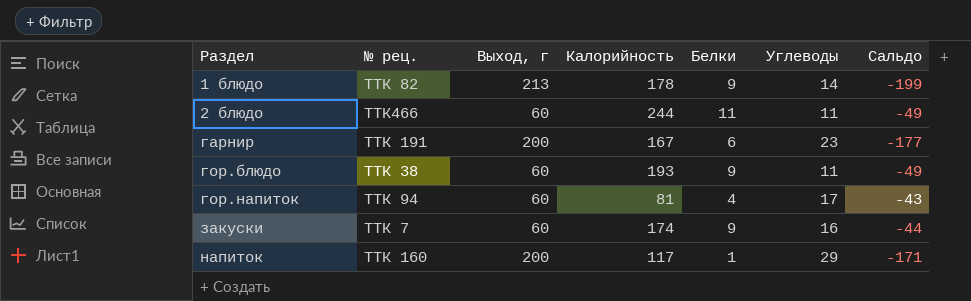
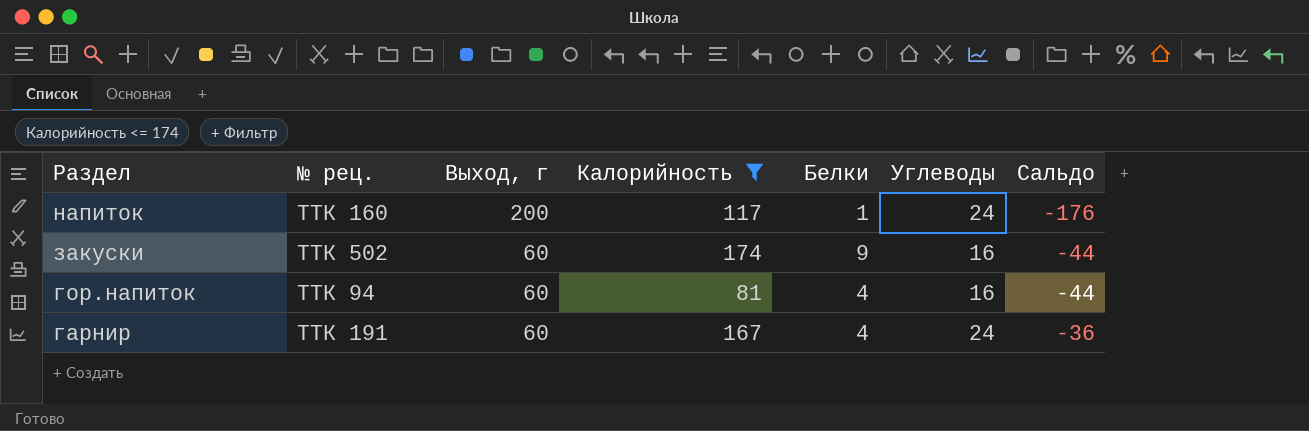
filter: none -> Калорийность <= 174
row order: Раздел ascending -> Раздел descending
напиток | Углеводы: 29 -> 24
напиток | Сальдо: -171 -> -176
закуски | № рец.: ТТК 7 -> ТТК 502
гор.напиток | Углеводы: 17 -> 16
гор.напиток | Сальдо: -43 -> -44
гарнир | Выход, г: 200 -> 60
гарнир | Белки: 6 -> 4
гарнир | Углеводы: 23 -> 24
гарнир | Сальдо: -177 -> -36

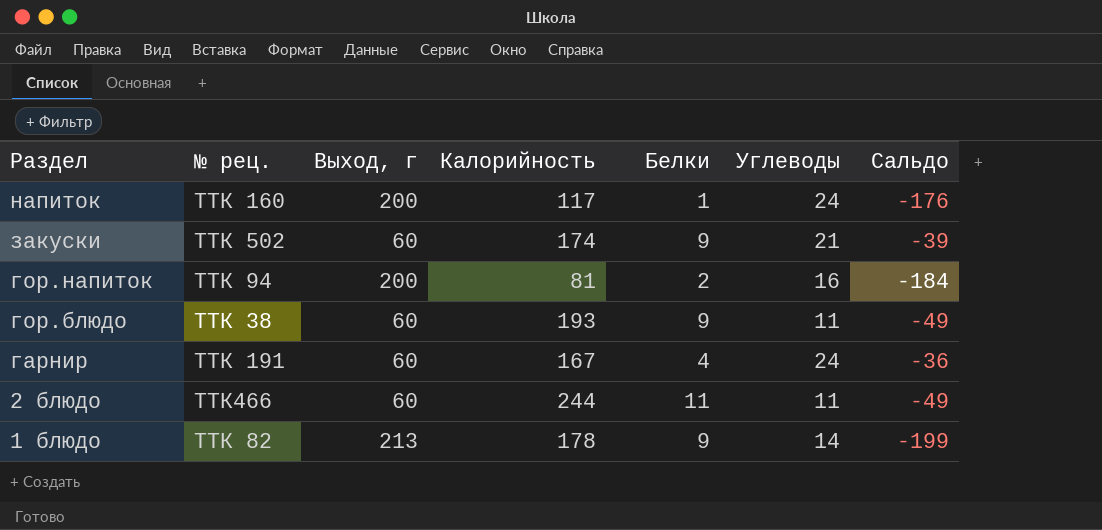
filter: Калорийность <= 174 -> none
закуски | Углеводы: 16 -> 21
закуски | Сальдо: -44 -> -39
гор.напиток | Выход, г: 60 -> 200
гор.напиток | Белки: 4 -> 2
гор.напиток | Сальдо: -44 -> -184

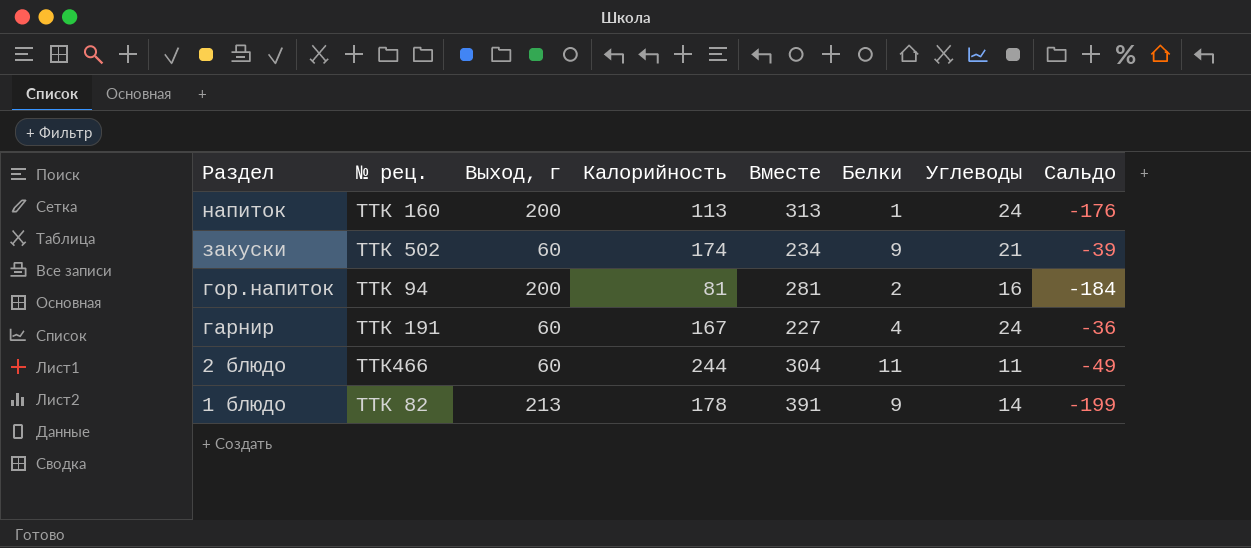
column Вместе | formula: none -> [Выход, г] + [Калорийность]
row гор.блюдо: ТТК 38 | 60 | 193 | 9 | 11 | -49 -> none
напиток | Калорийность: 117 -> 113

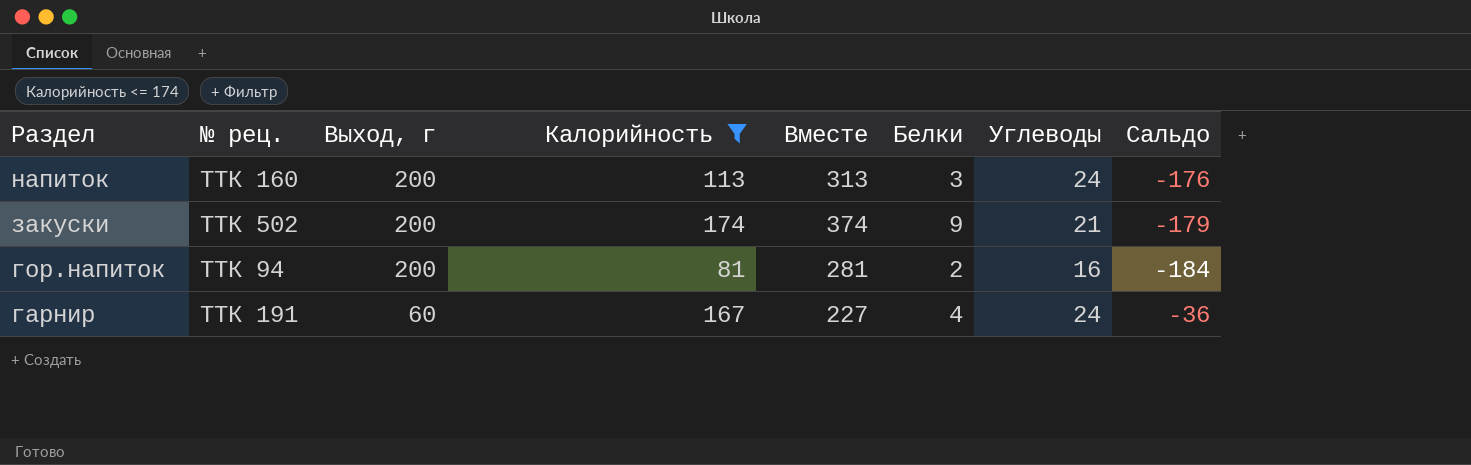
filter: none -> Калорийность <= 174
напиток | Белки: 1 -> 3
закуски | Выход, г: 60 -> 200
закуски | Вместе: 234 -> 374
закуски | Сальдо: -39 -> -179

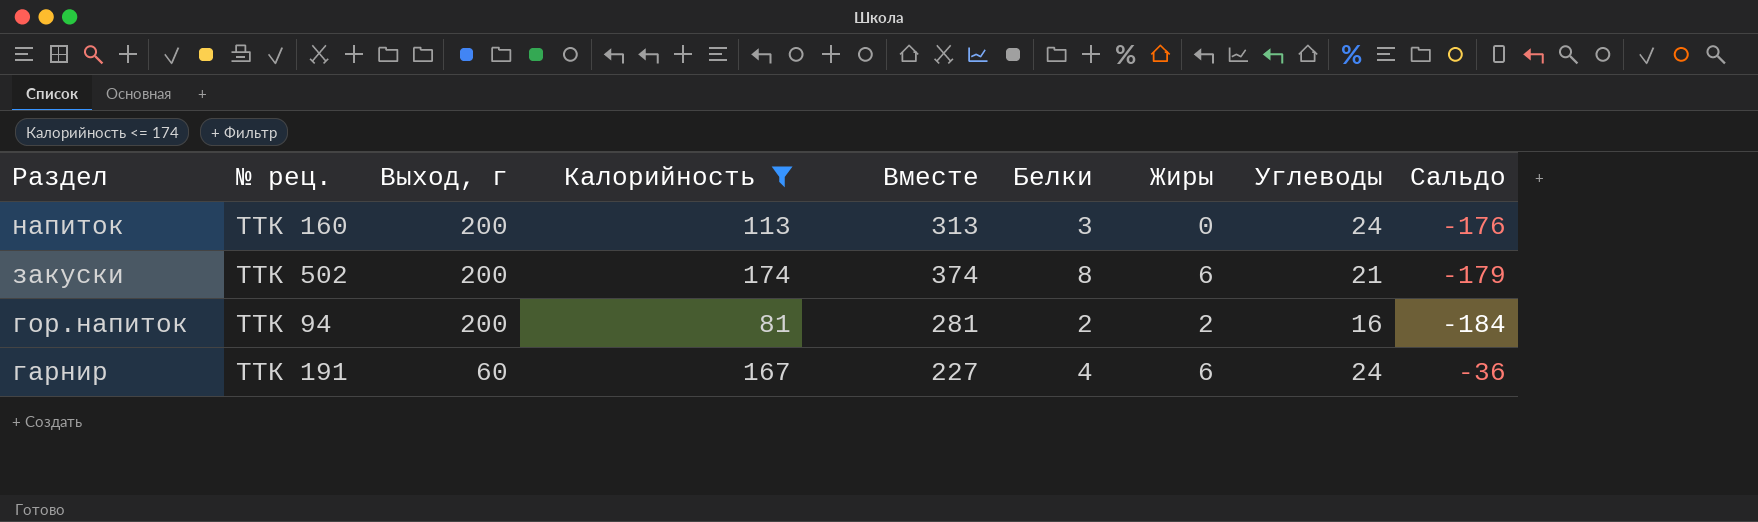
column Жиры | position: none -> 7
закуски | Белки: 9 -> 8

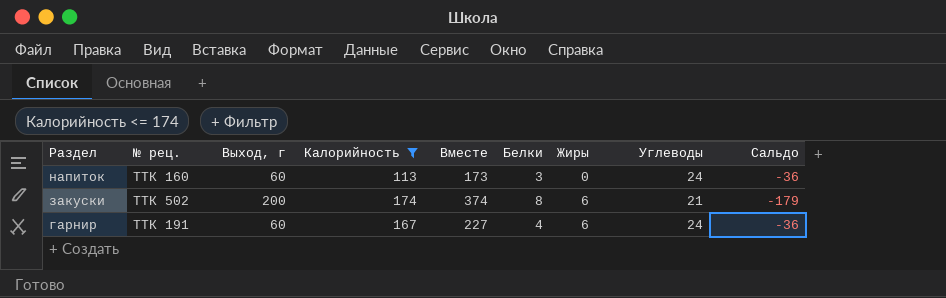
row гор.напиток: ТТК 94 | 200 | 81 | 281 | 2 | 2 | 16 | -184 -> none
напиток | Выход, г: 200 -> 60
напиток | Вместе: 313 -> 173
напиток | Сальдо: -176 -> -36

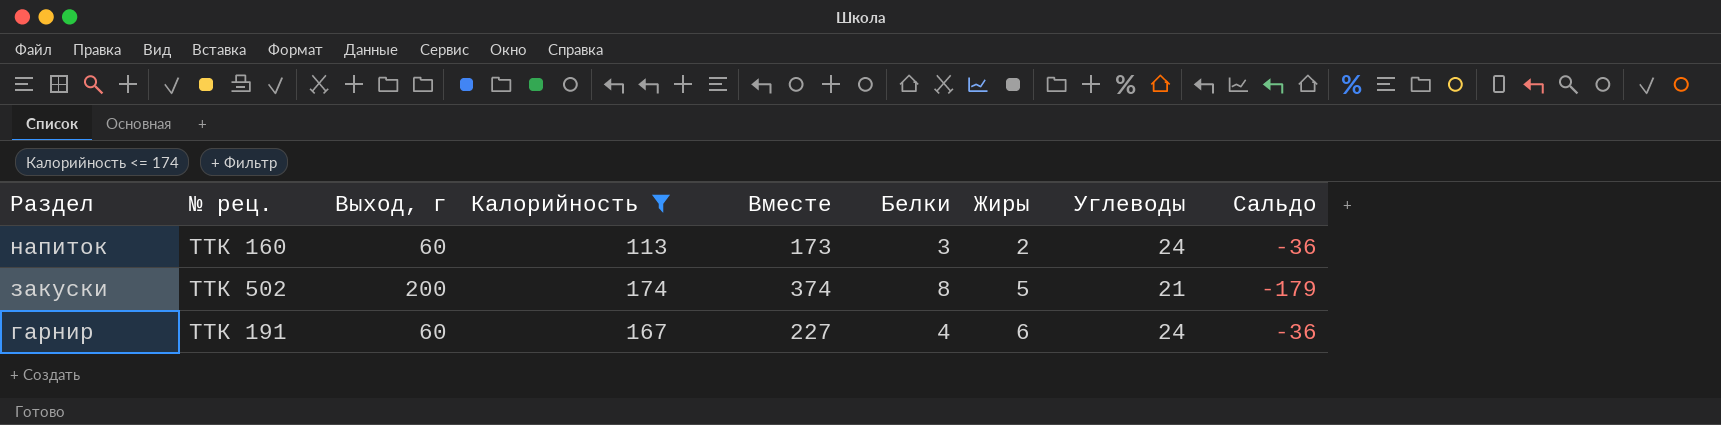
напиток | Жиры: 0 -> 2
закуски | Жиры: 6 -> 5

